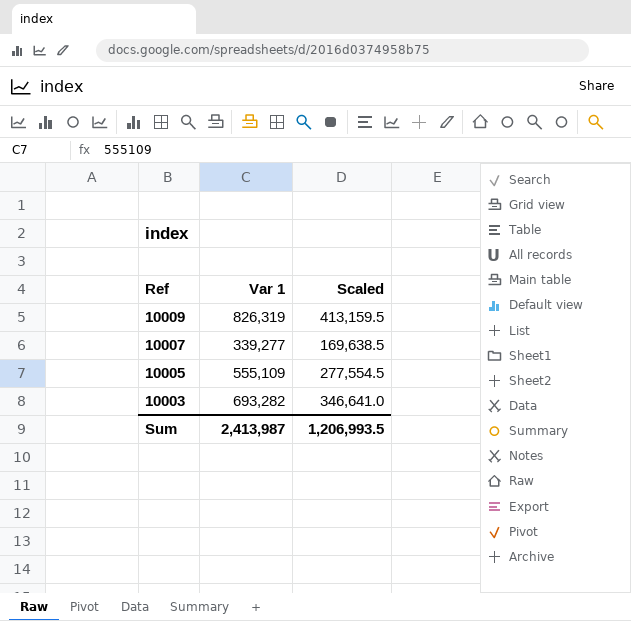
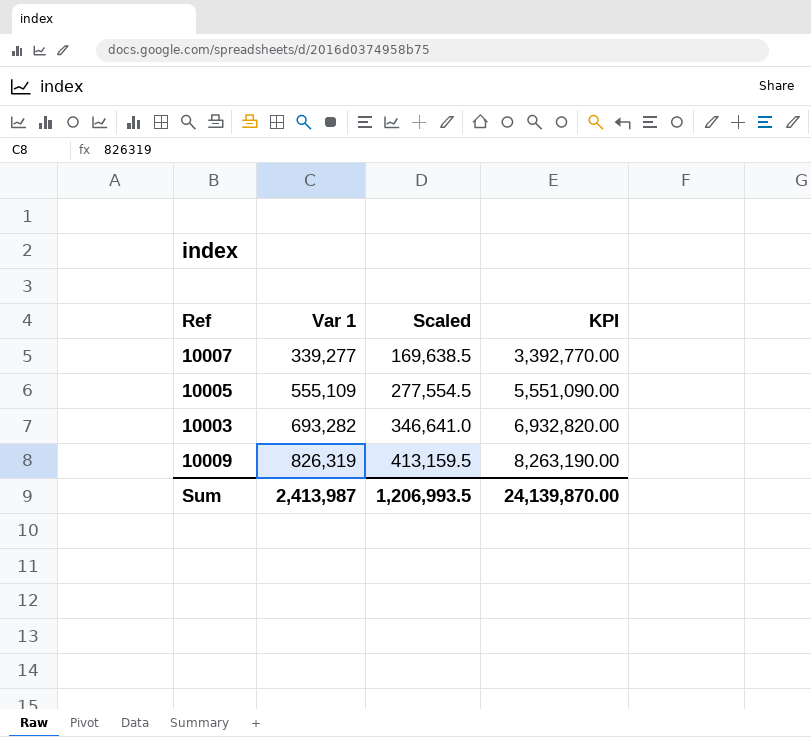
row order: Ref descending -> Var 1 ascending
column KPI | formula: none -> [Var 1] * 10

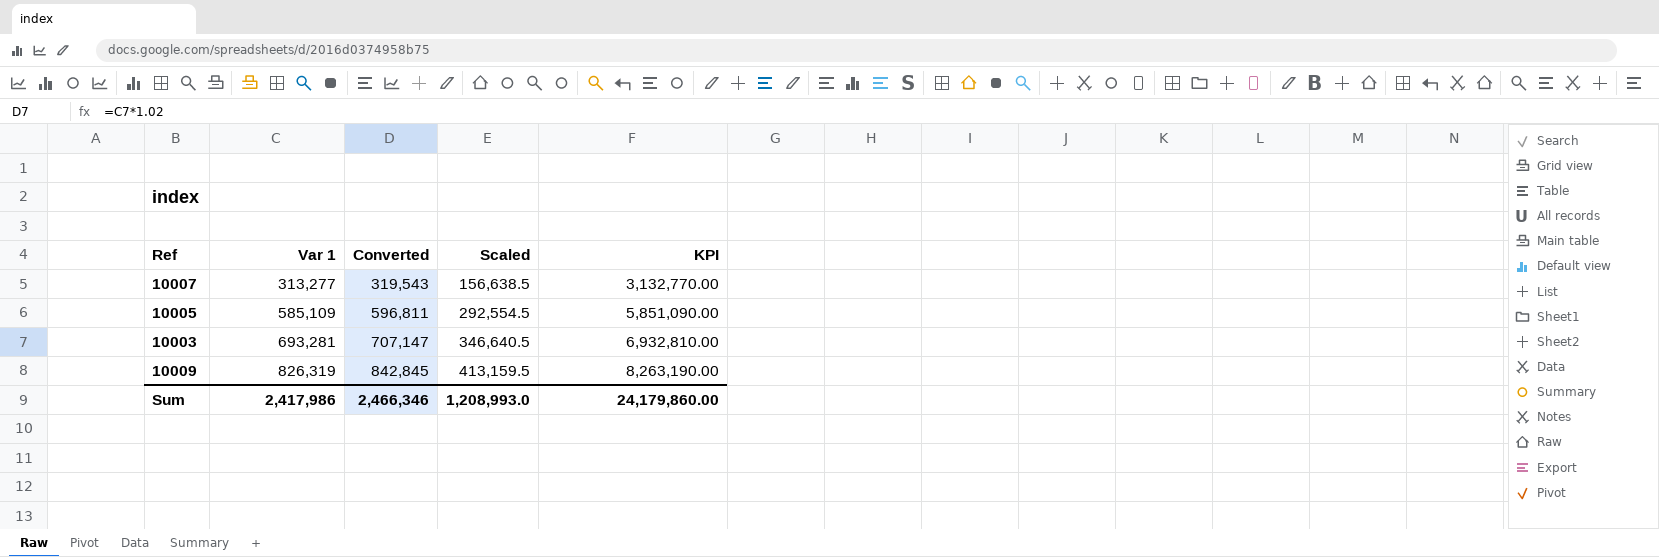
column Converted | formula: none -> [Var 1] * 1.02
10007 | Var 1: 339,277 -> 313,277
10007 | Scaled: 169,638.5 -> 156,638.5
10007 | KPI: 3,392,770.00 -> 3,132,770.00
10005 | Var 1: 555,109 -> 585,109
10005 | Scaled: 277,554.5 -> 292,554.5
10005 | KPI: 5,551,090.00 -> 5,851,090.00
10003 | Var 1: 693,282 -> 693,281
10003 | Scaled: 346,641.0 -> 346,640.5
10003 | KPI: 6,932,820.00 -> 6,932,810.00
Sum | Var 1: 2,413,987 -> 2,417,986
Sum | Scaled: 1,206,993.5 -> 1,208,993.0
Sum | KPI: 24,139,870.00 -> 24,179,860.00

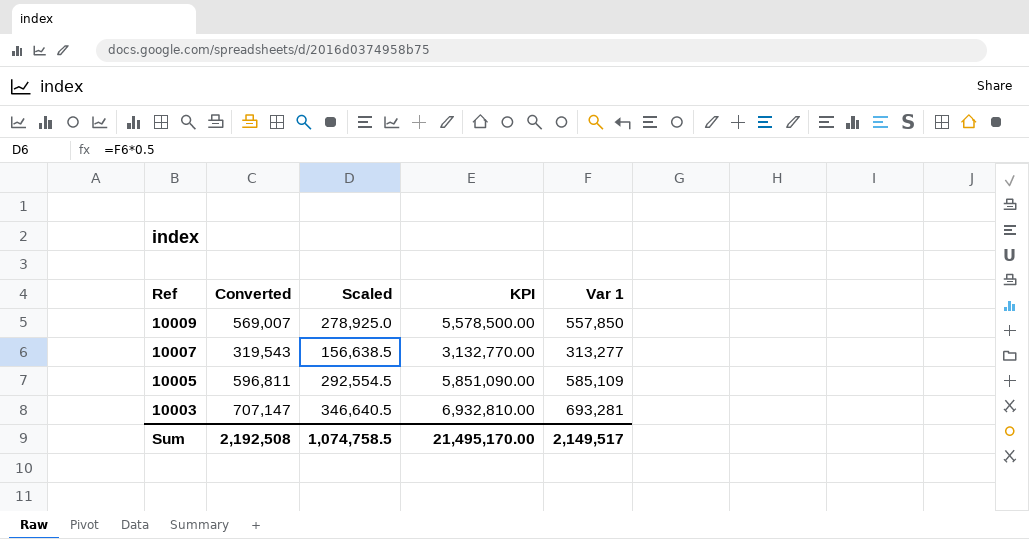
row order: Var 1 ascending -> Ref descending
column Var 1 | position: 2 -> 5
10009 | Converted: 842,845 -> 569,007
10009 | Scaled: 413,159.5 -> 278,925.0
10009 | KPI: 8,263,190.00 -> 5,578,500.00
10009 | Var 1: 826,319 -> 557,850
Sum | Converted: 2,466,346 -> 2,192,508
Sum | Scaled: 1,208,993.0 -> 1,074,758.5
Sum | KPI: 24,179,860.00 -> 21,495,170.00
Sum | Var 1: 2,417,986 -> 2,149,517

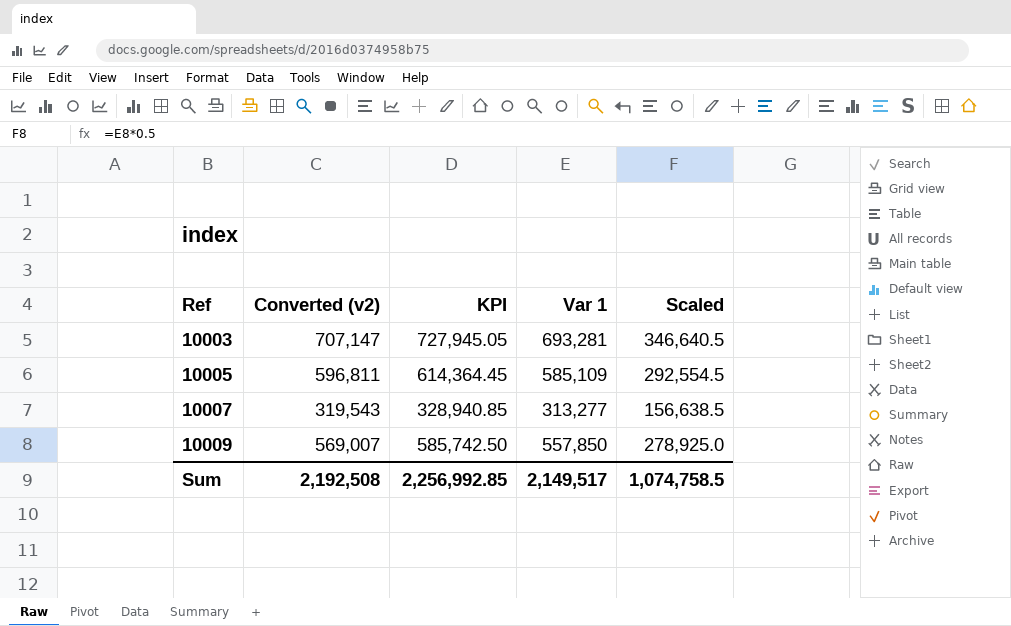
row order: Ref descending -> Ref ascending
column name: Converted -> Converted (v2)
column KPI | formula: [Var 1] * 10 -> [Var 1] * 1.05
column Scaled | position: 3 -> 5
Sum | KPI: 21,495,170.00 -> 2,256,992.85

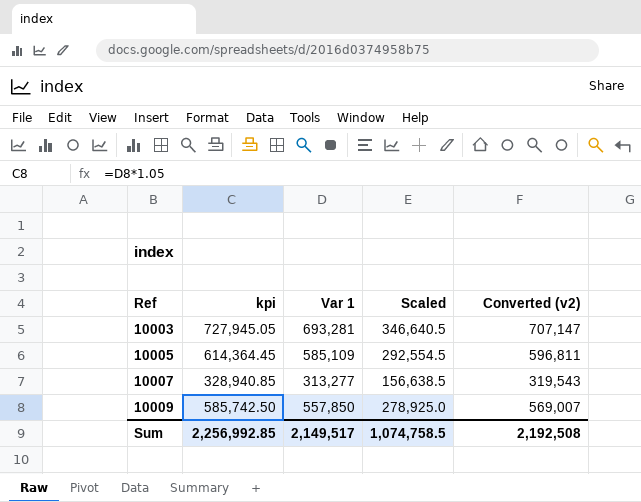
column name: KPI -> kpi
column Converted (v2) | position: 2 -> 5

